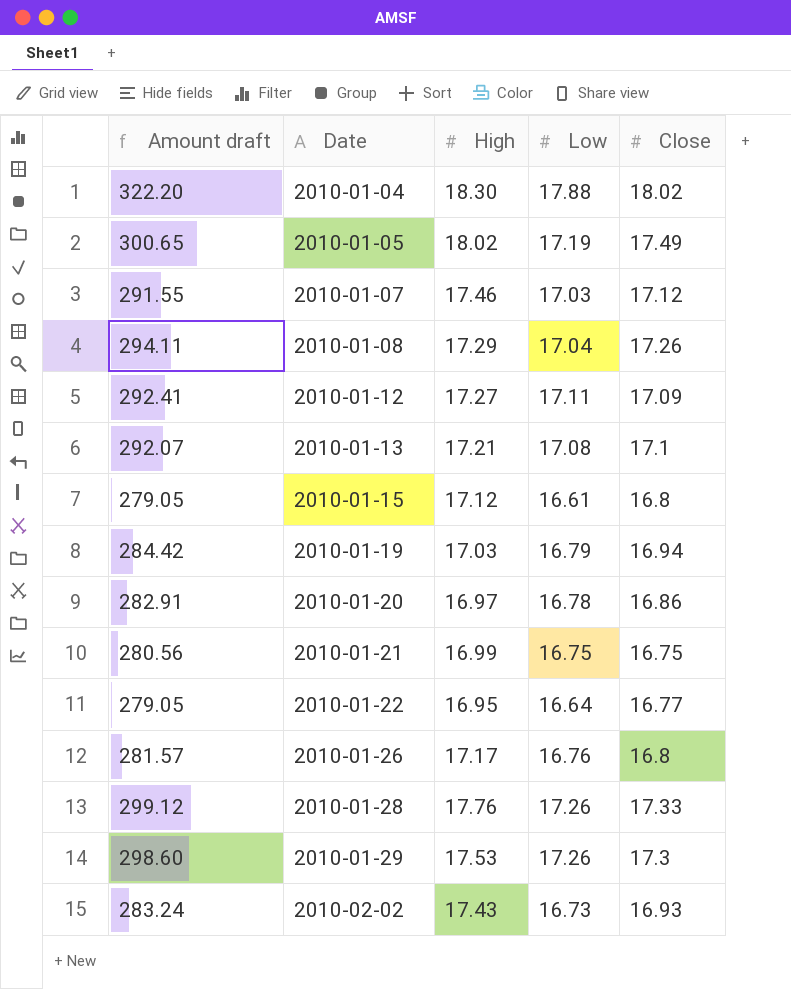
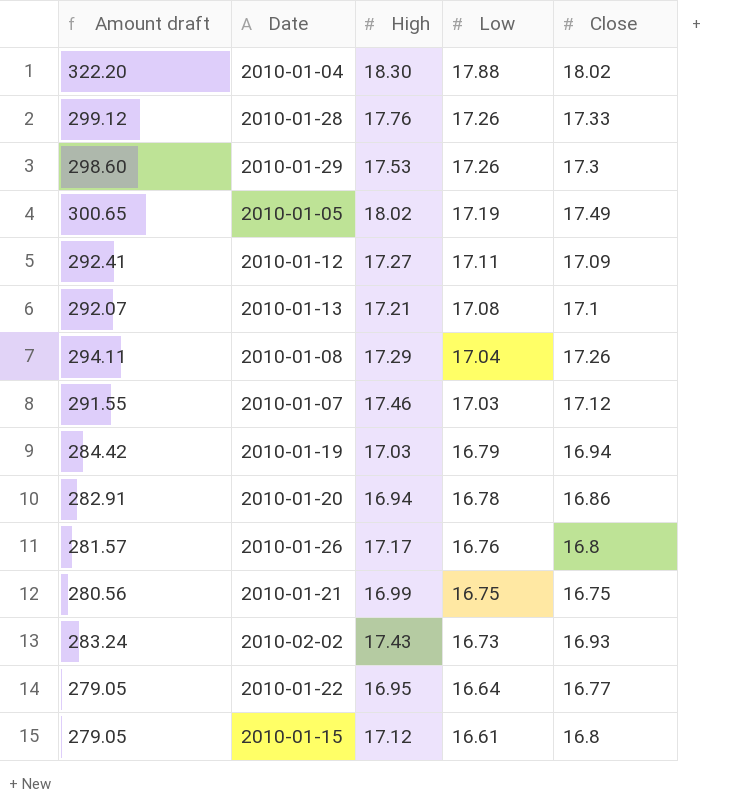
row order: Date ascending -> Low descending
2010-01-20 | High: 16.97 -> 16.94

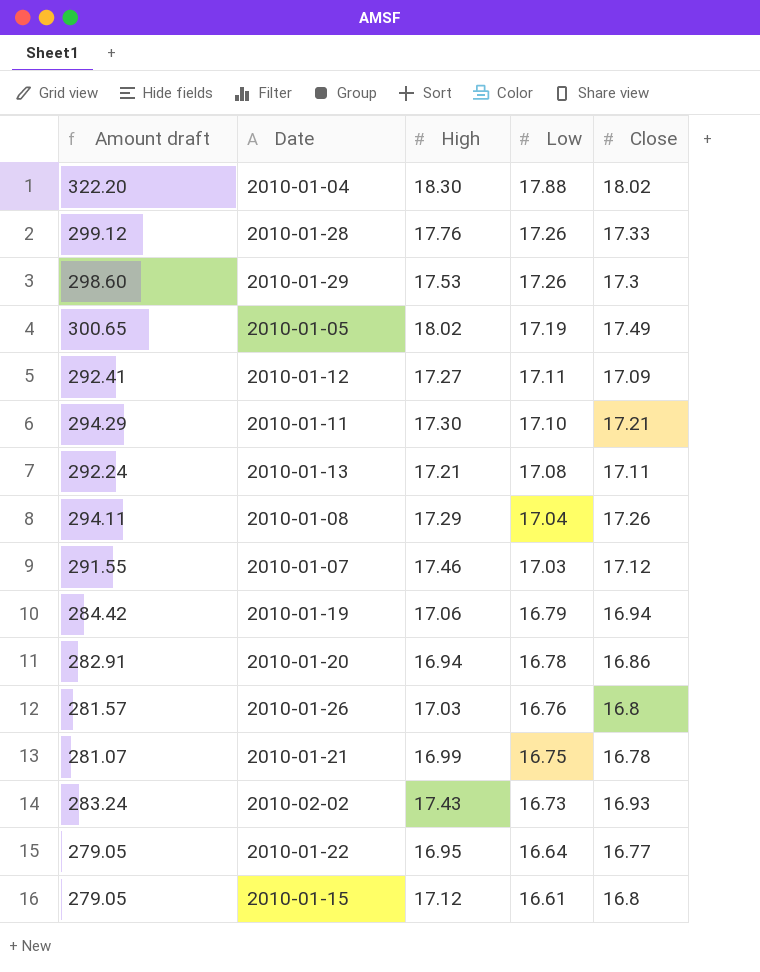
row 2010-01-11: none -> 294.29 | 17.30 | 17.10 | 17.21
2010-01-13 | Amount draft: 292.07 -> 292.24
2010-01-13 | Close: 17.1 -> 17.11
2010-01-19 | High: 17.03 -> 17.06
2010-01-26 | High: 17.17 -> 17.03
2010-01-21 | Amount draft: 280.56 -> 281.07
2010-01-21 | Close: 16.75 -> 16.78

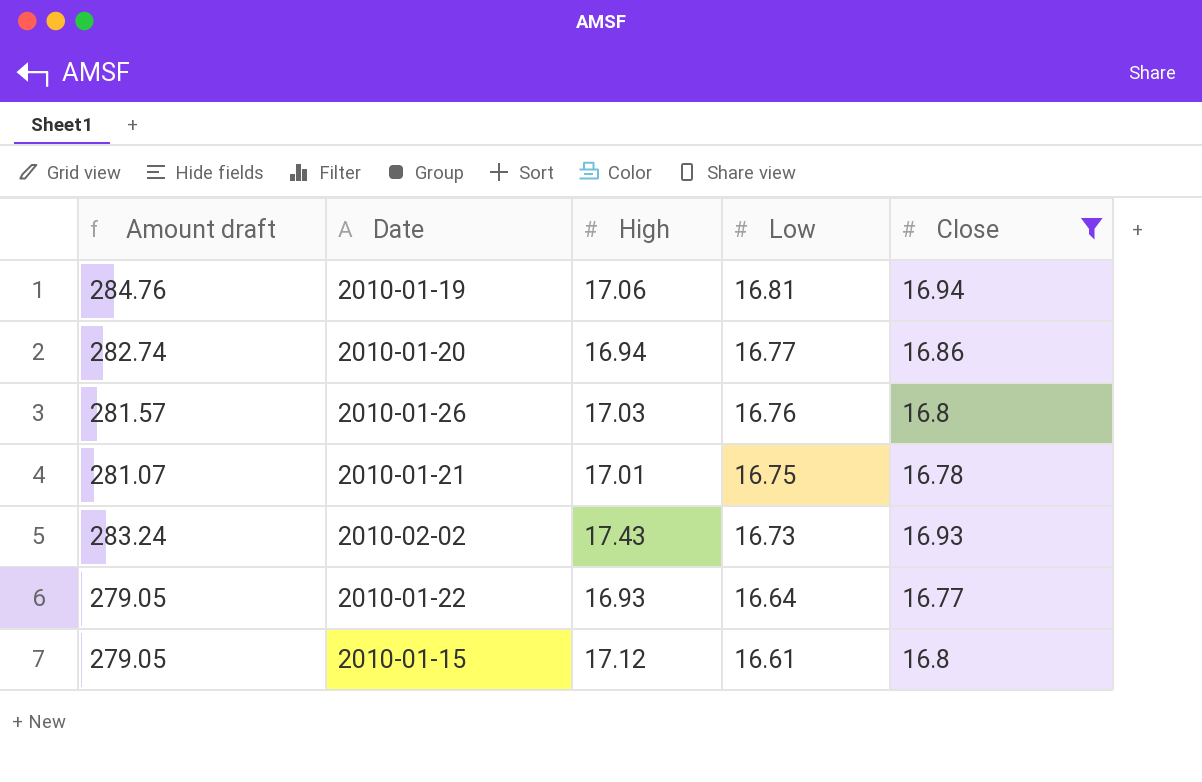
filter: none -> Close <= 16.94
2010-01-19 | Amount draft: 284.42 -> 284.76
2010-01-19 | Low: 16.79 -> 16.81
2010-01-20 | Amount draft: 282.91 -> 282.74
2010-01-20 | Low: 16.78 -> 16.77
2010-01-21 | High: 16.99 -> 17.01
2010-01-22 | High: 16.95 -> 16.93

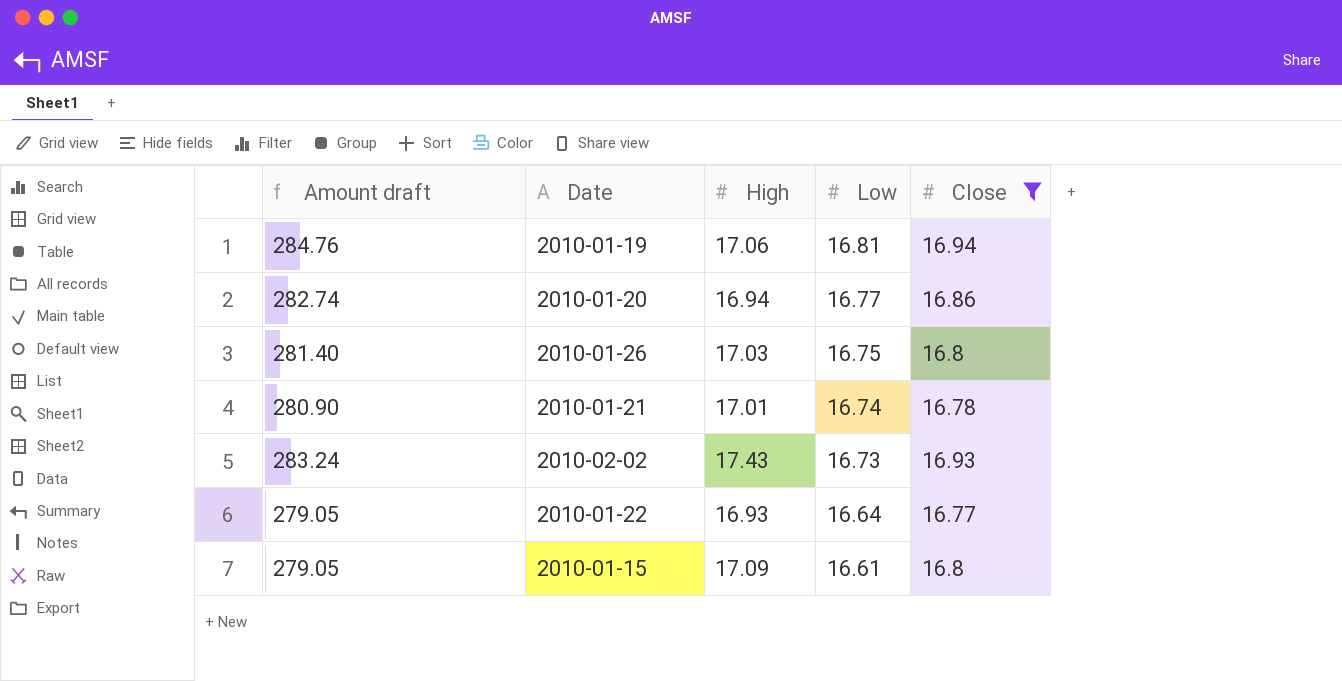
2010-01-26 | Amount draft: 281.57 -> 281.40
2010-01-26 | Low: 16.76 -> 16.75
2010-01-21 | Amount draft: 281.07 -> 280.90
2010-01-21 | Low: 16.75 -> 16.74
2010-01-15 | High: 17.12 -> 17.09

